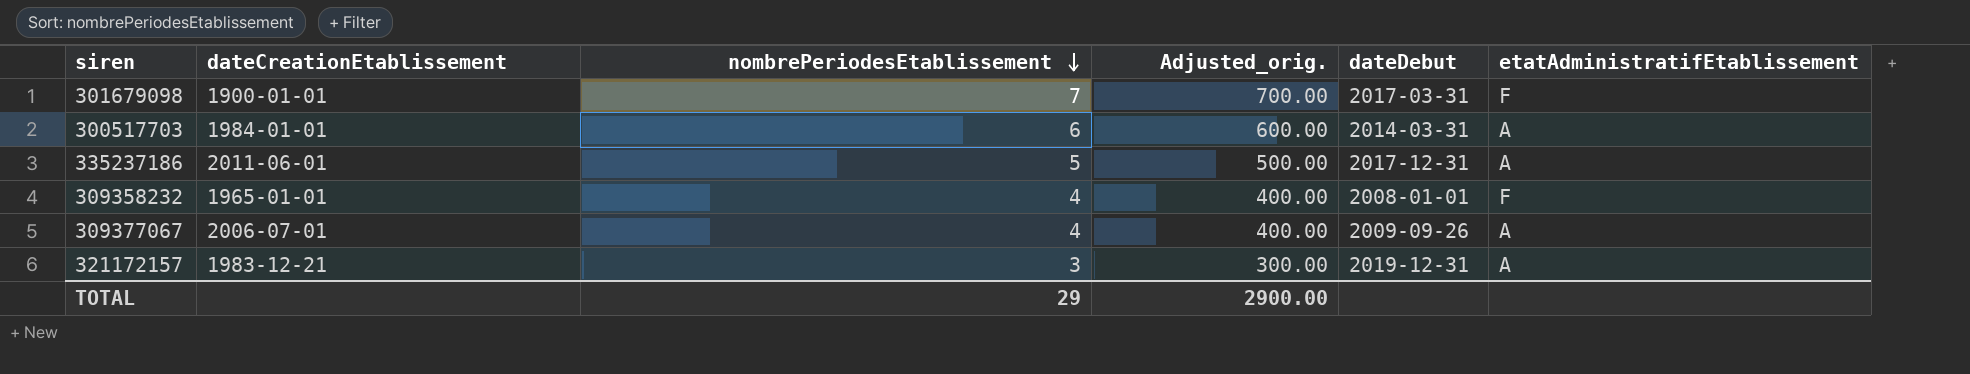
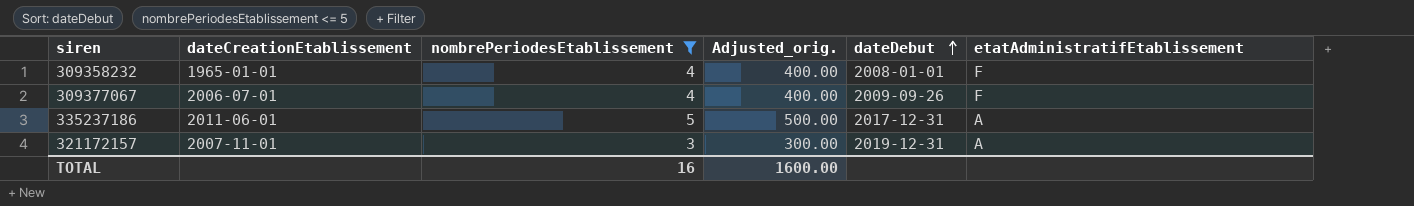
filter: none -> nombrePeriodesEtablissement <= 5
row order: nombrePeriodesEtablissement descending -> dateDebut ascending
309377067 | etatAdministratifEtablissement: A -> F
321172157 | dateCreationEtablissement: 1983-12-21 -> 2007-11-01
TOTAL | nombrePeriodesEtablissement: 29 -> 16
TOTAL | Adjusted_orig.: 2900.00 -> 1600.00

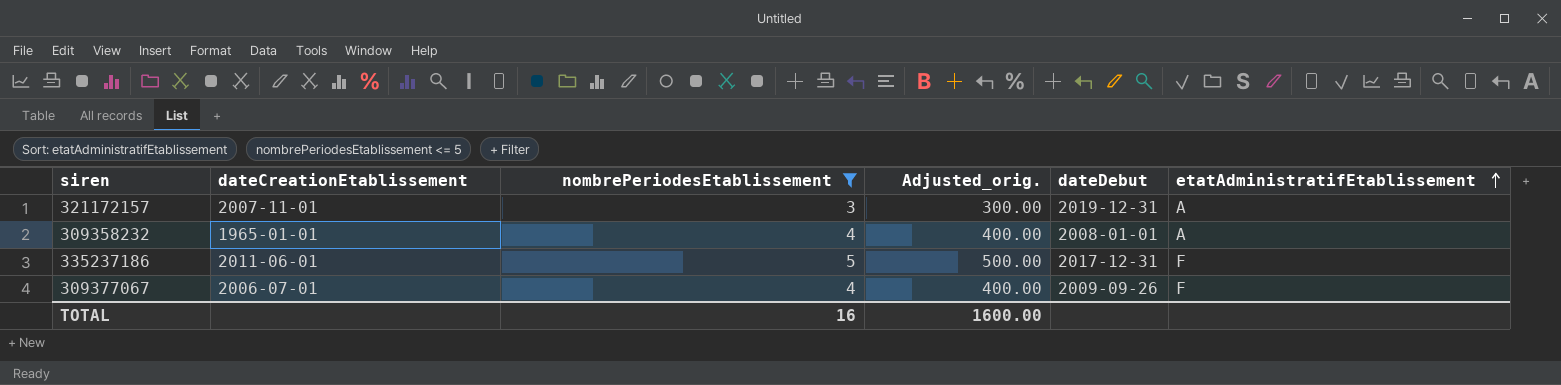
row order: dateDebut ascending -> etatAdministratifEtablissement ascending
309358232 | etatAdministratifEtablissement: F -> A
335237186 | etatAdministratifEtablissement: A -> F

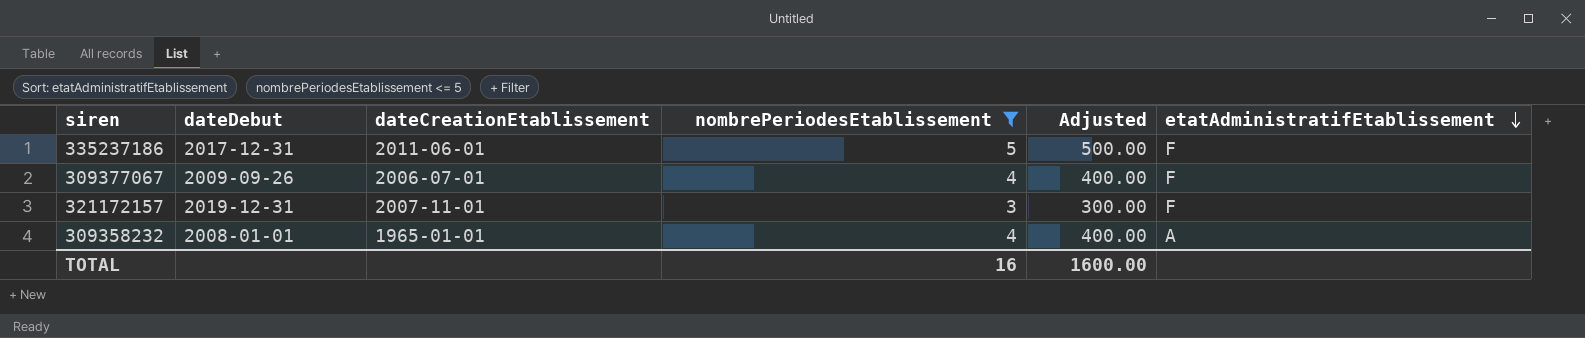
row order: etatAdministratifEtablissement ascending -> etatAdministratifEtablissement descending
column dateDebut | position: 5 -> 2
column name: Adjusted_orig. -> Adjusted
321172157 | etatAdministratifEtablissement: A -> F

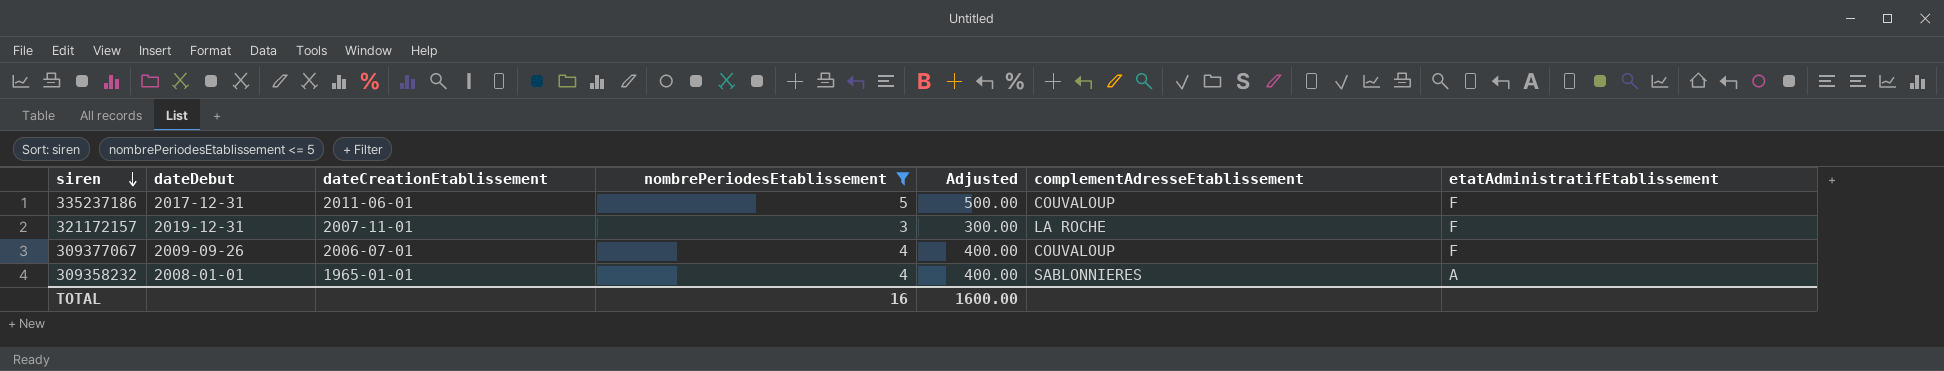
row order: etatAdministratifEtablissement descending -> siren descending
column complementAdresseEtablissement | position: none -> 6

